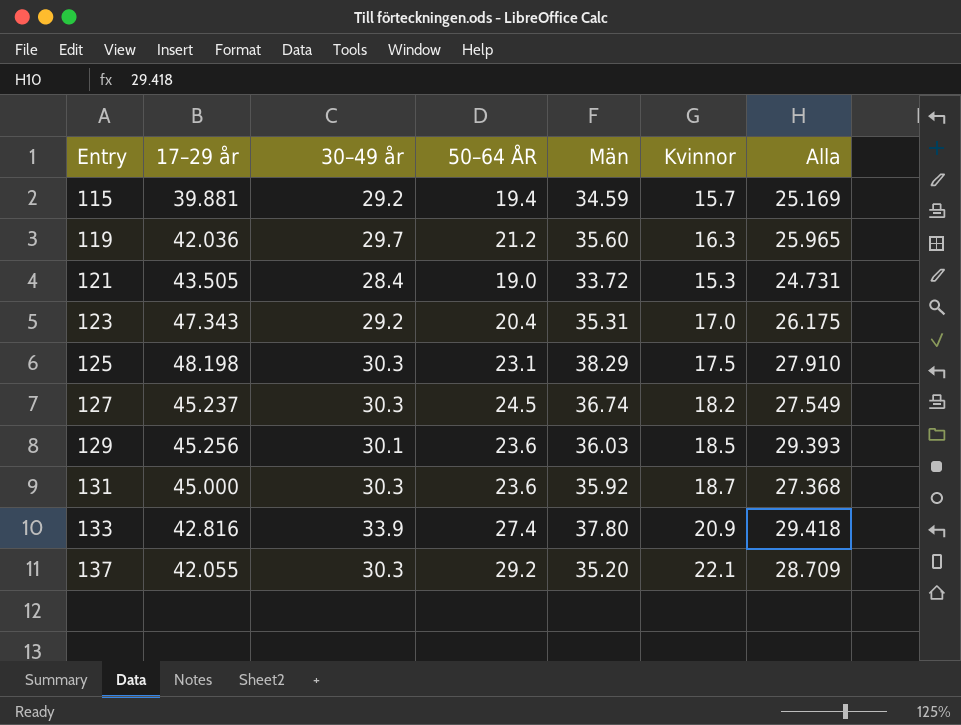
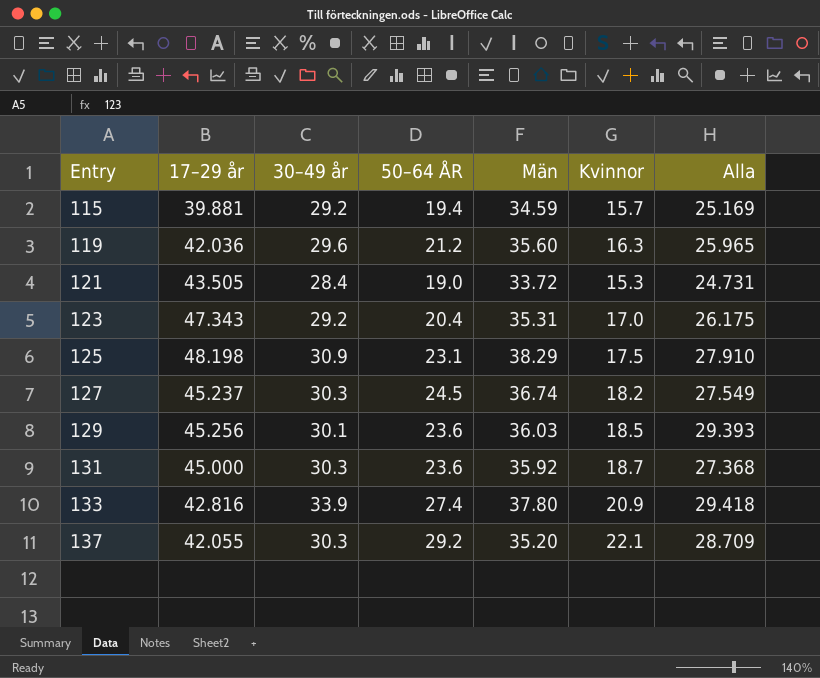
119 | 30–49 år: 29.7 -> 29.6
125 | 30–49 år: 30.3 -> 30.9

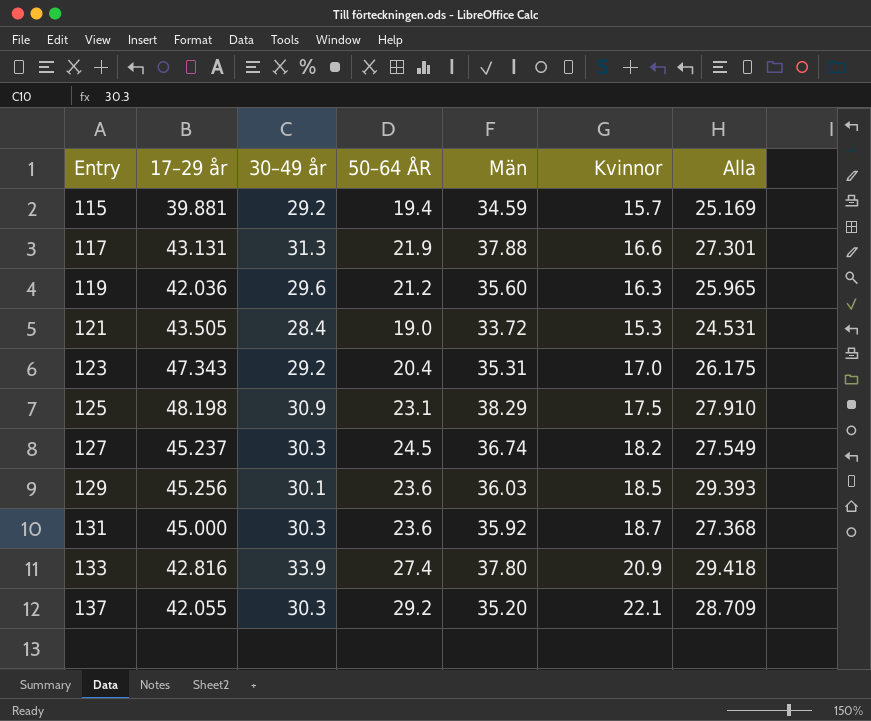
row 117: none -> 43.131 | 31.3 | 21.9 | 37.88 | 16.6 | 27.301
121 | Alla: 24.731 -> 24.531

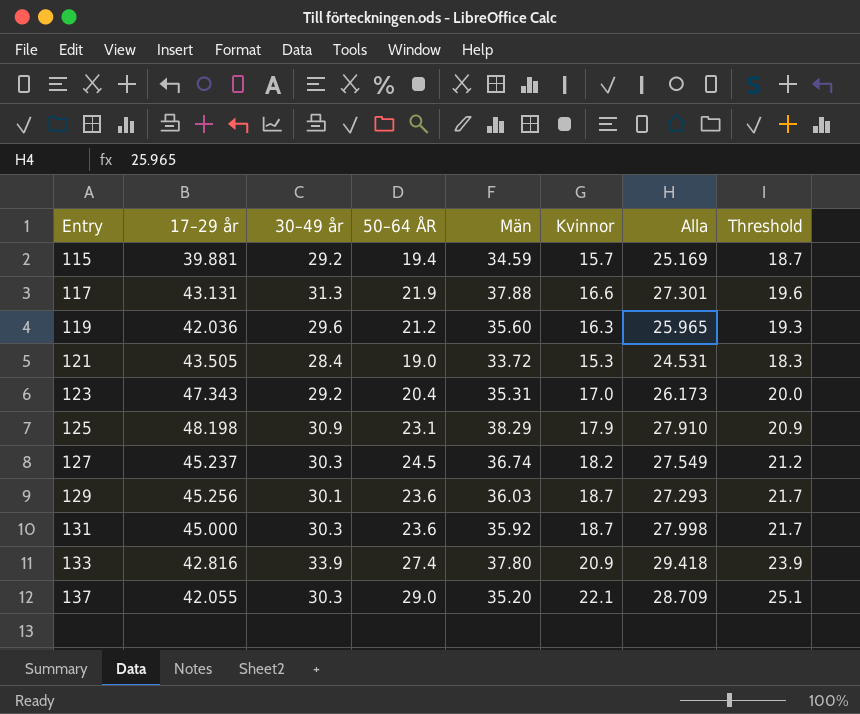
column Threshold | formula: none -> [Kvinnor] + 3
123 | Alla: 26.175 -> 26.173
125 | Kvinnor: 17.5 -> 17.9
129 | Kvinnor: 18.5 -> 18.7
129 | Alla: 29.393 -> 27.293
131 | Alla: 27.368 -> 27.998
137 | 50–64 ÅR: 29.2 -> 29.0

